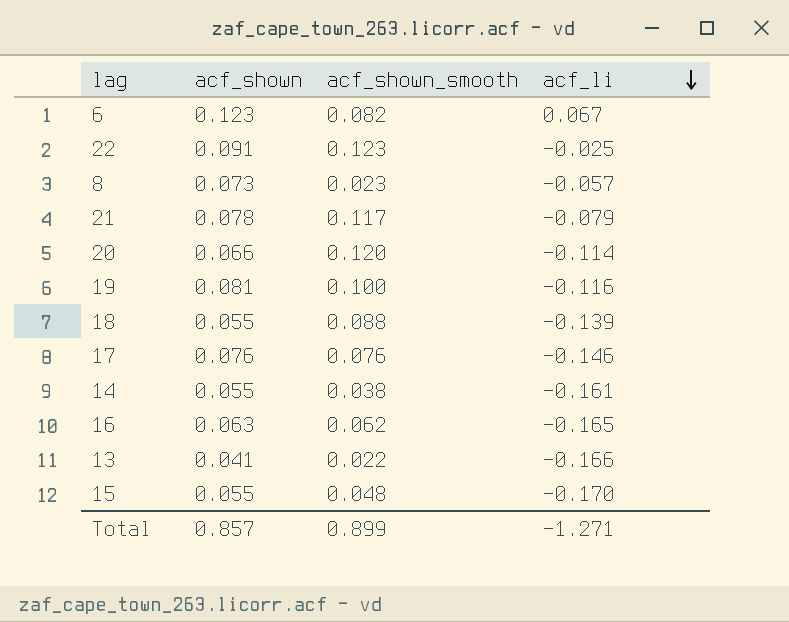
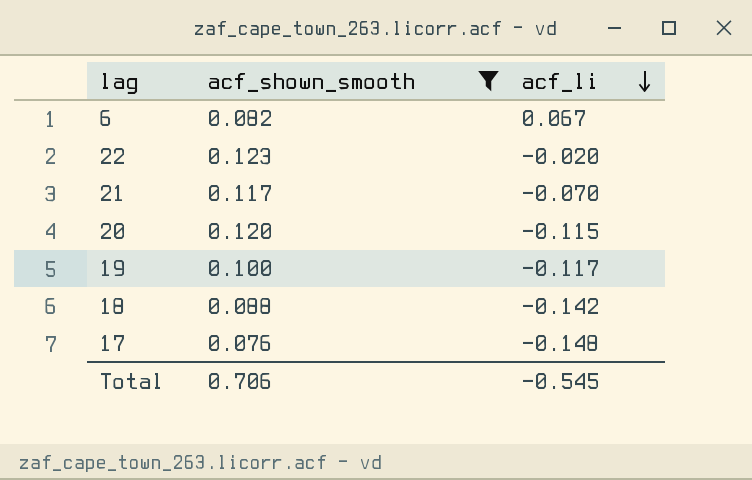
filter: none -> acf_shown_smooth >= 0.076
column acf_shown | position: 2 -> none
22 | acf_li: -0.025 -> -0.020
21 | acf_li: -0.079 -> -0.070
20 | acf_li: -0.114 -> -0.115
19 | acf_li: -0.116 -> -0.117
18 | acf_li: -0.139 -> -0.142
17 | acf_li: -0.146 -> -0.148
Total | acf_shown_smooth: 0.899 -> 0.706
Total | acf_li: -1.271 -> -0.545

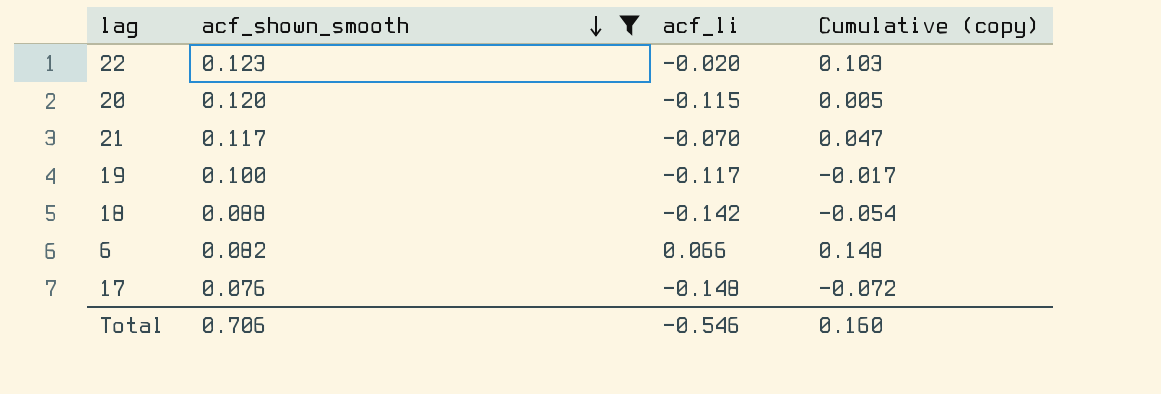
row order: acf_li descending -> acf_shown_smooth descending
column Cumulative (copy) | formula: none -> [acf_shown_smooth] + [acf_li]
6 | acf_li: 0.067 -> 0.066
Total | acf_li: -0.545 -> -0.546

